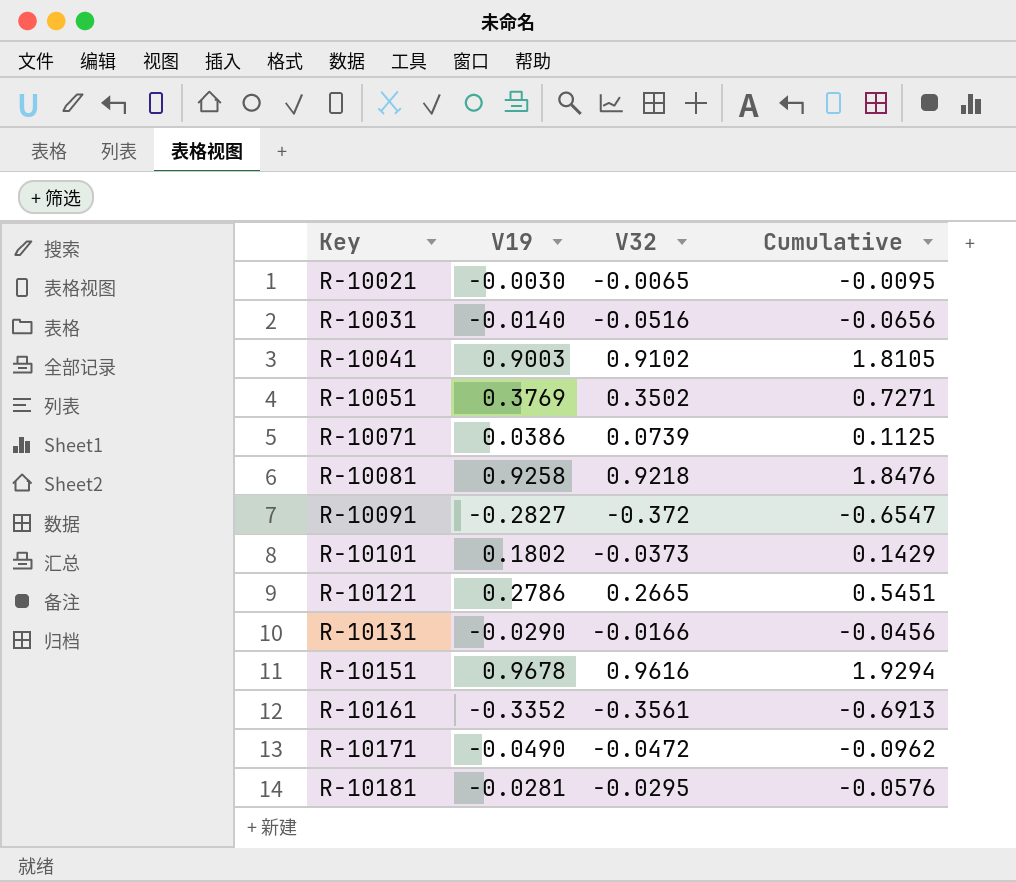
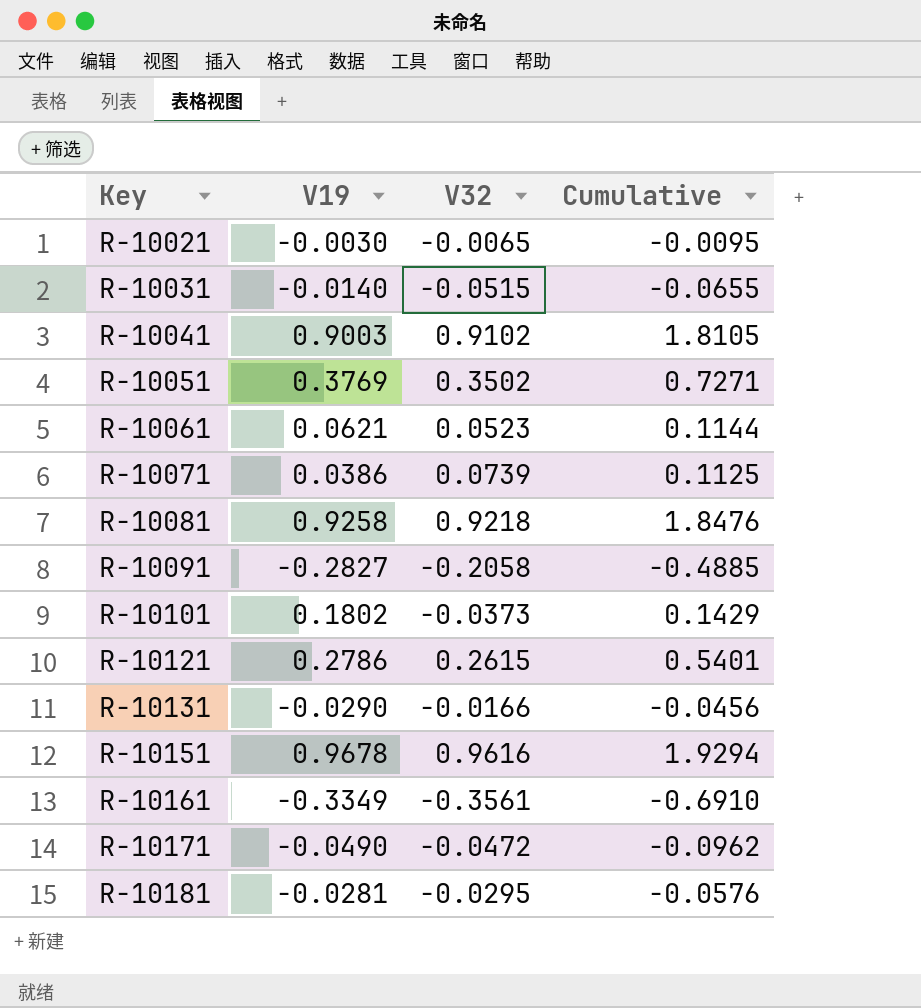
R-10031 | V32: -0.0516 -> -0.0515
R-10031 | Cumulative: -0.0656 -> -0.0655
row R-10061: none -> 0.0621 | 0.0523 | 0.1144
R-10091 | V32: -0.372 -> -0.2058
R-10091 | Cumulative: -0.6547 -> -0.4885
R-10121 | V32: 0.2665 -> 0.2615
R-10121 | Cumulative: 0.5451 -> 0.5401
R-10161 | V19: -0.3352 -> -0.3349
R-10161 | Cumulative: -0.6913 -> -0.6910

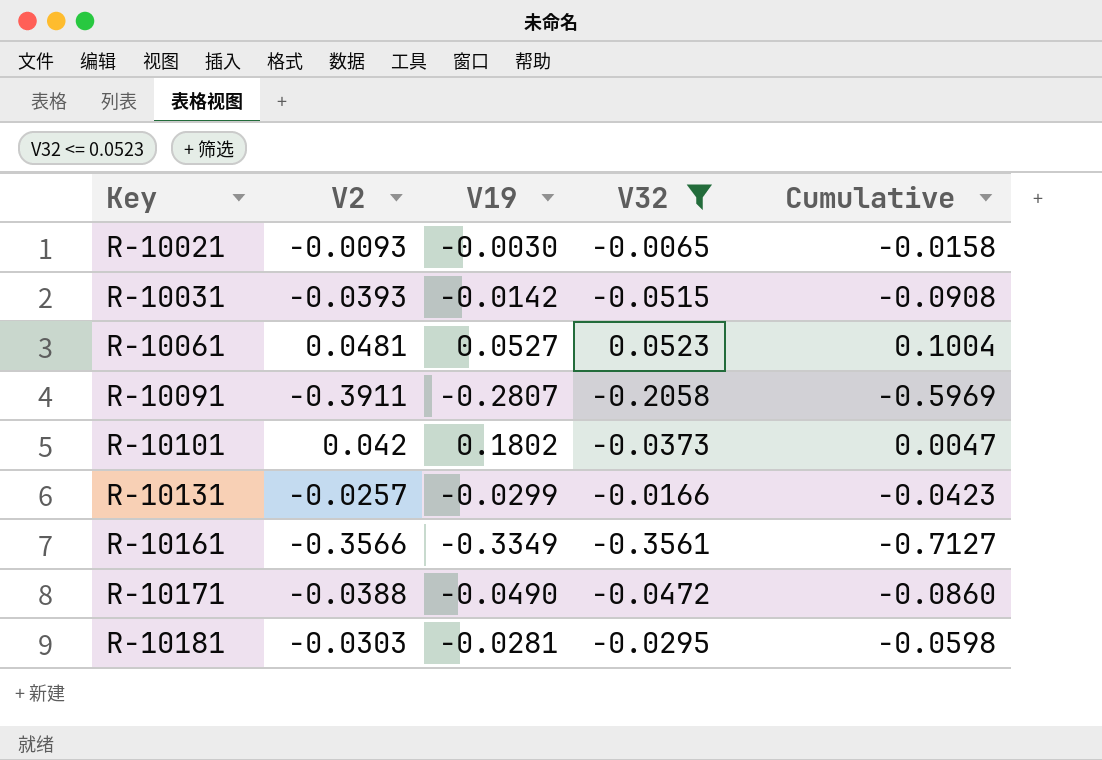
filter: none -> V32 <= 0.0523
column V2 | position: none -> 2
column Cumulative | formula: [V19] + [V32] -> [V2] + [V32]
R-10031 | V19: -0.0140 -> -0.0142
R-10061 | V19: 0.0621 -> 0.0527
R-10091 | V19: -0.2827 -> -0.2807
R-10131 | V19: -0.0290 -> -0.0299

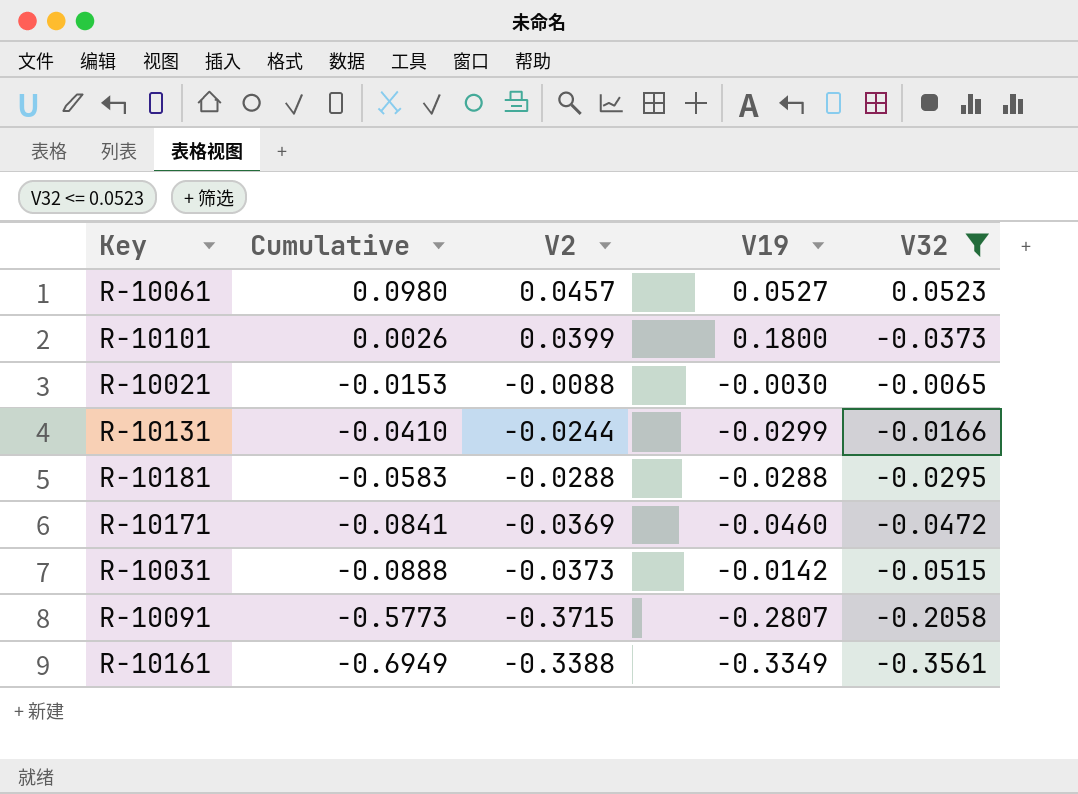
row order: Key ascending -> Cumulative descending
column Cumulative | position: 5 -> 2
R-10061 | Cumulative: 0.1004 -> 0.0980
R-10061 | V2: 0.0481 -> 0.0457
R-10101 | Cumulative: 0.0047 -> 0.0026
R-10101 | V2: 0.042 -> 0.0399
R-10101 | V19: 0.1802 -> 0.1800
R-10021 | Cumulative: -0.0158 -> -0.0153
R-10021 | V2: -0.0093 -> -0.0088
R-10131 | Cumulative: -0.0423 -> -0.0410
R-10131 | V2: -0.0257 -> -0.0244
R-10181 | Cumulative: -0.0598 -> -0.0583
R-10181 | V2: -0.0303 -> -0.0288
R-10181 | V19: -0.0281 -> -0.0288
R-10171 | Cumulative: -0.0860 -> -0.0841
R-10171 | V2: -0.0388 -> -0.0369
R-10171 | V19: -0.0490 -> -0.0460
R-10031 | Cumulative: -0.0908 -> -0.0888
R-10031 | V2: -0.0393 -> -0.0373
R-10091 | Cumulative: -0.5969 -> -0.5773
R-10091 | V2: -0.3911 -> -0.3715
R-10161 | Cumulative: -0.7127 -> -0.6949
R-10161 | V2: -0.3566 -> -0.3388

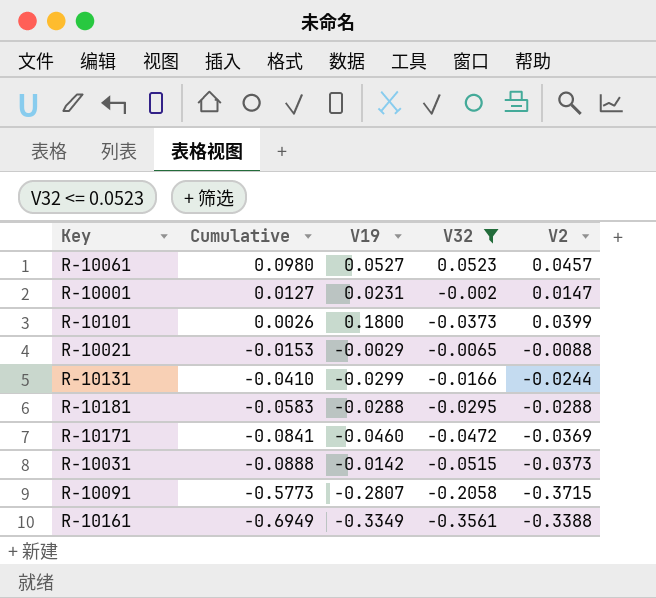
column V2 | position: 3 -> 5
row R-10001: none -> 0.0127 | 0.0231 | -0.002 | 0.0147
R-10021 | V19: -0.0030 -> -0.0029

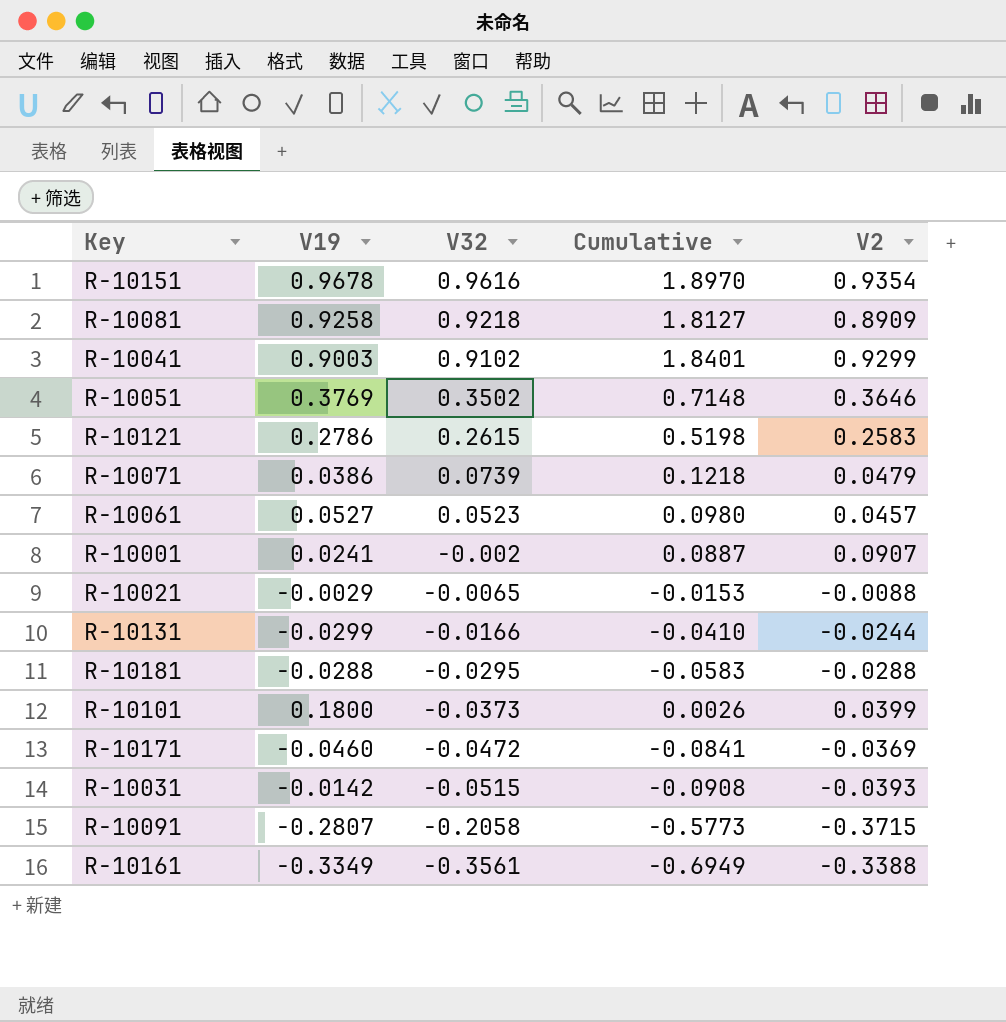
filter: V32 <= 0.0523 -> none
row order: Cumulative descending -> V32 descending
column Cumulative | position: 2 -> 4
R-10001 | V19: 0.0231 -> 0.0241
R-10001 | Cumulative: 0.0127 -> 0.0887
R-10001 | V2: 0.0147 -> 0.0907
R-10031 | Cumulative: -0.0888 -> -0.0908
R-10031 | V2: -0.0373 -> -0.0393

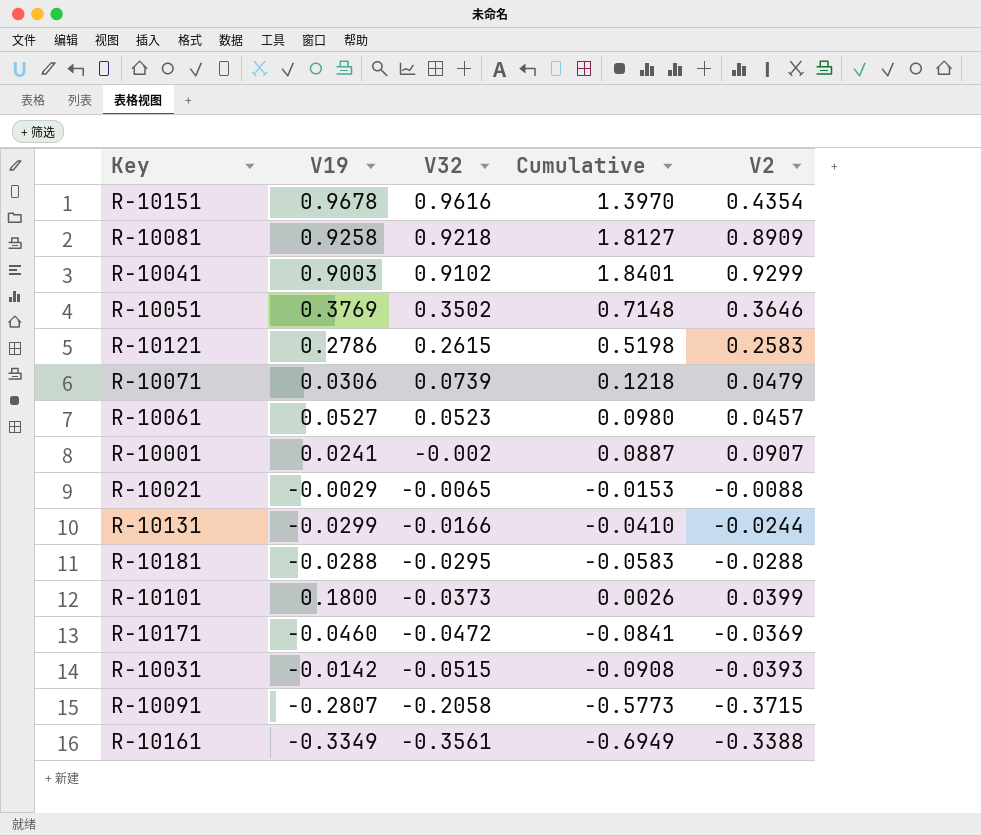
R-10151 | Cumulative: 1.8970 -> 1.3970
R-10151 | V2: 0.9354 -> 0.4354
R-10071 | V19: 0.0386 -> 0.0306

